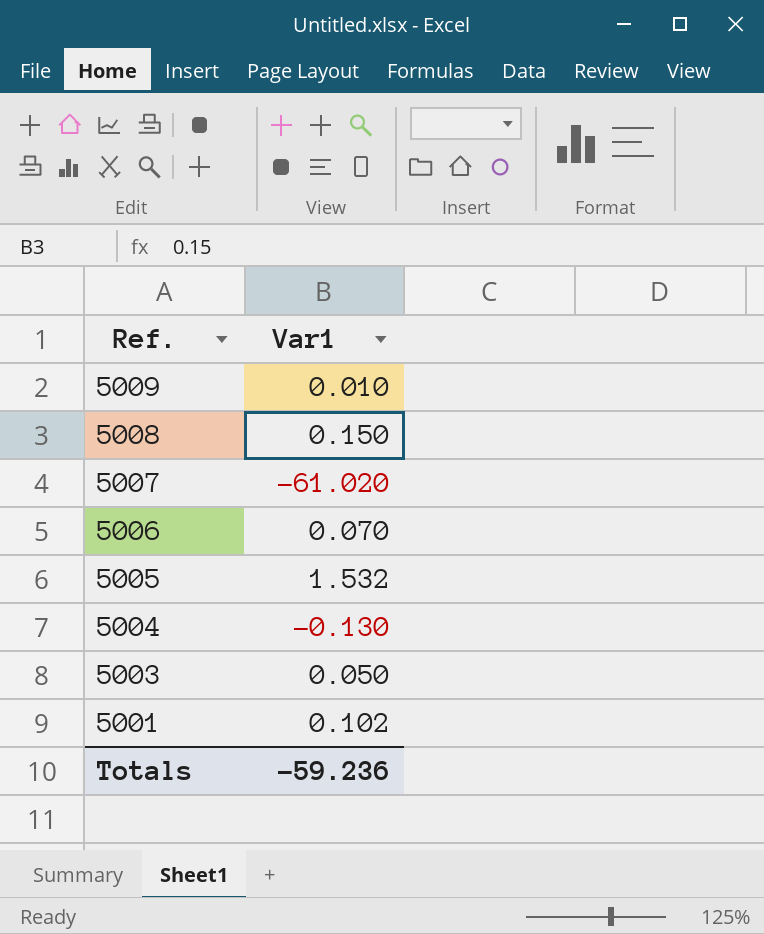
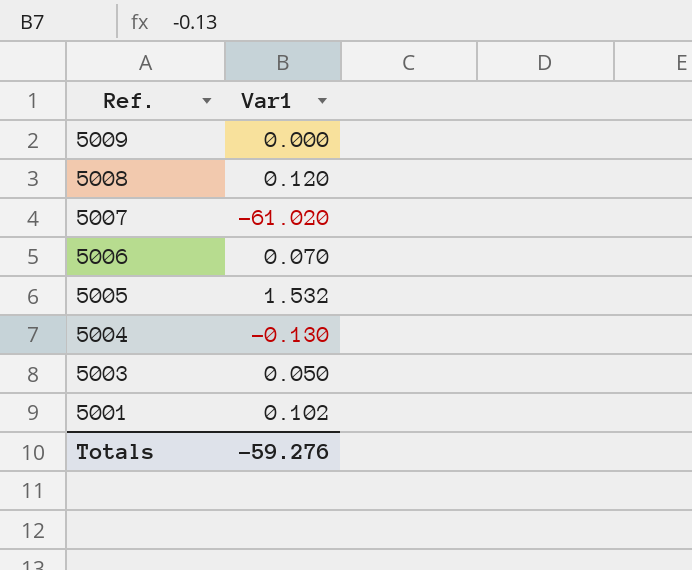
5009 | Var1: 0.010 -> 0.000
5008 | Var1: 0.150 -> 0.120
Totals | Var1: -59.236 -> -59.276

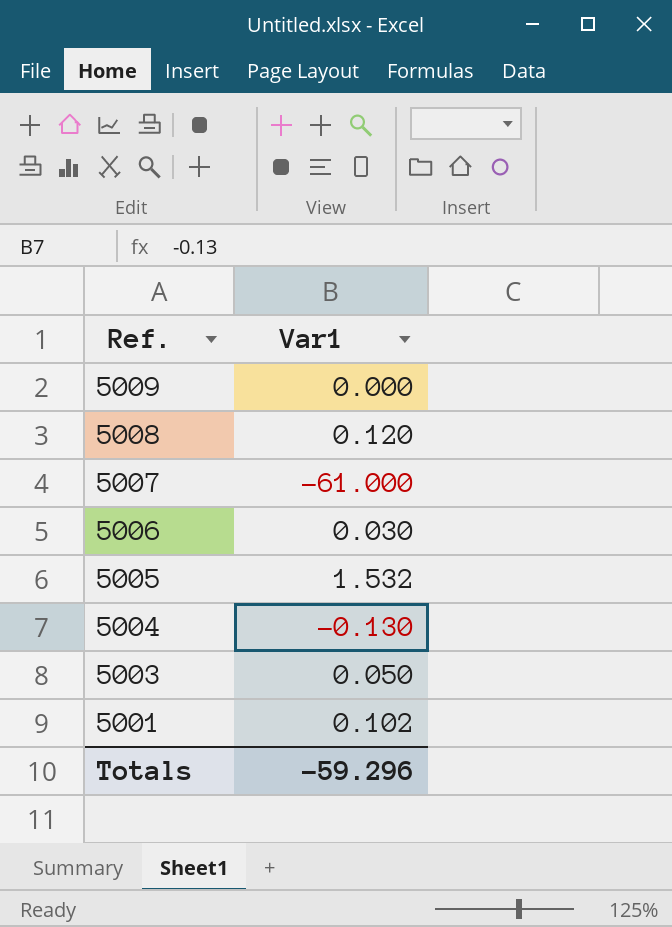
5007 | Var1: -61.020 -> -61.000
5006 | Var1: 0.070 -> 0.030
Totals | Var1: -59.276 -> -59.296

